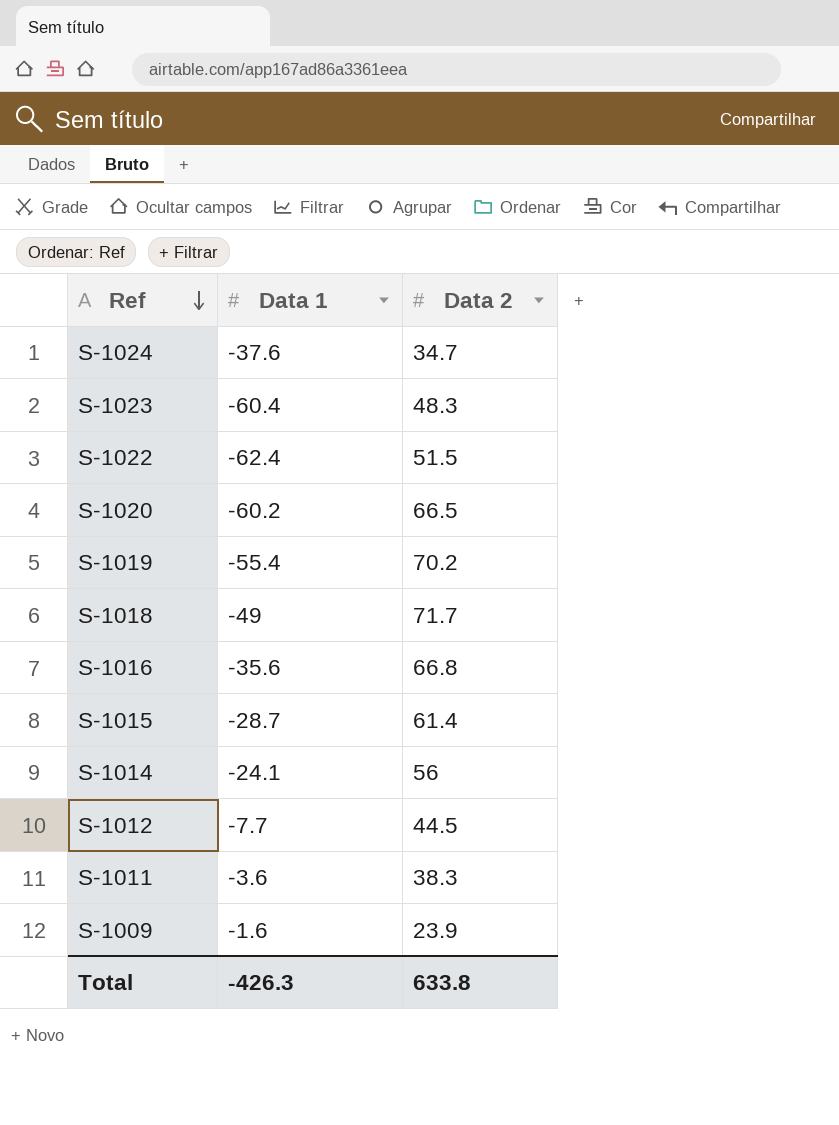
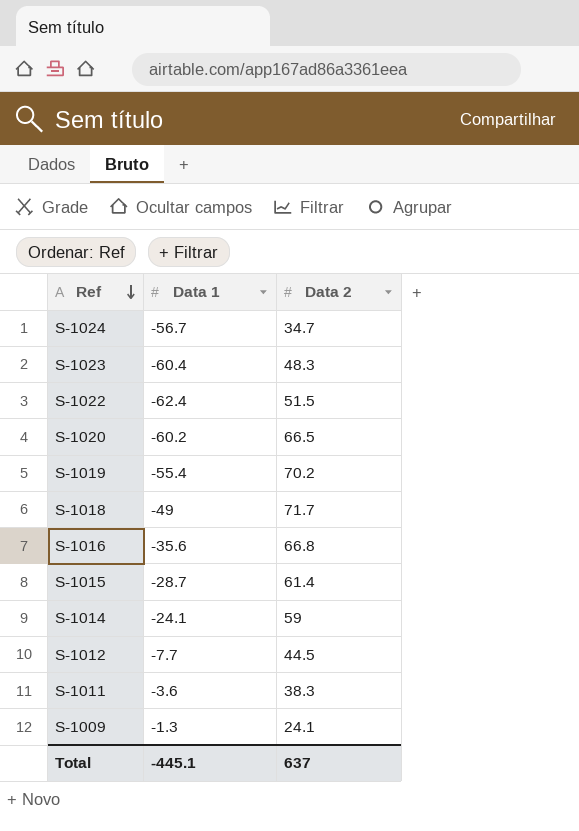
S-1024 | Data 1: -37.6 -> -56.7
S-1014 | Data 2: 56 -> 59
S-1009 | Data 1: -1.6 -> -1.3
S-1009 | Data 2: 23.9 -> 24.1
Total | Data 1: -426.3 -> -445.1
Total | Data 2: 633.8 -> 637

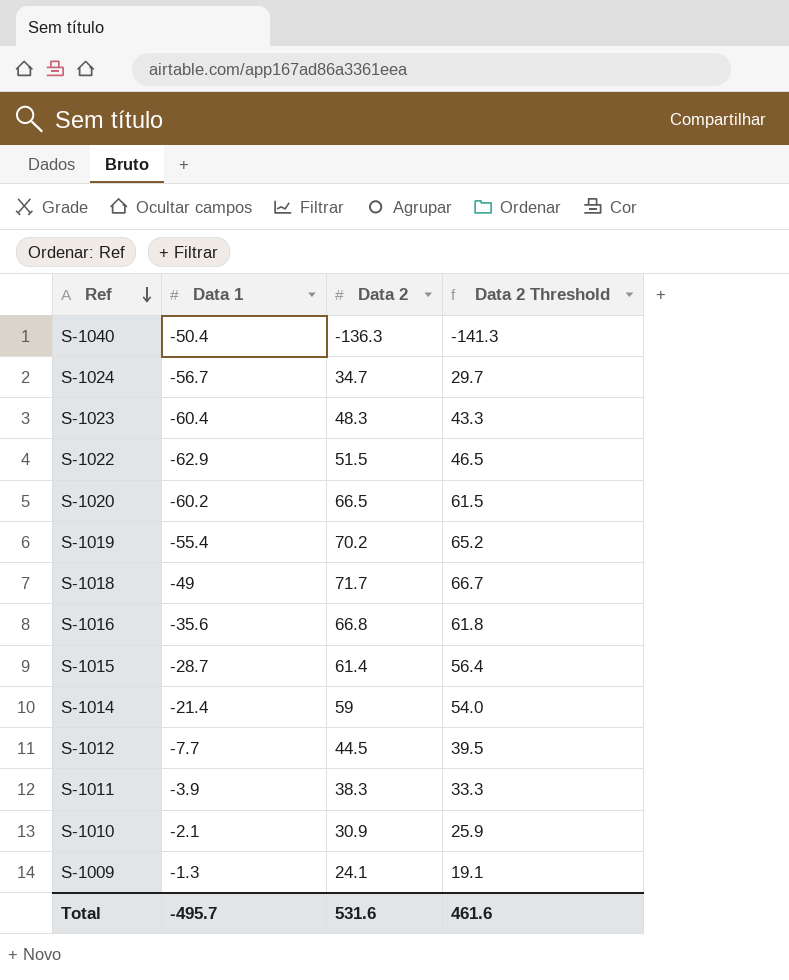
column Data 2 Threshold | formula: none -> [Data 2] - 5
row S-1040: none -> -50.4 | -136.3 | -141.3
S-1022 | Data 1: -62.4 -> -62.9
S-1014 | Data 1: -24.1 -> -21.4
S-1011 | Data 1: -3.6 -> -3.9
row S-1010: none -> -2.1 | 30.9 | 25.9
Total | Data 1: -445.1 -> -495.7
Total | Data 2: 637 -> 531.6

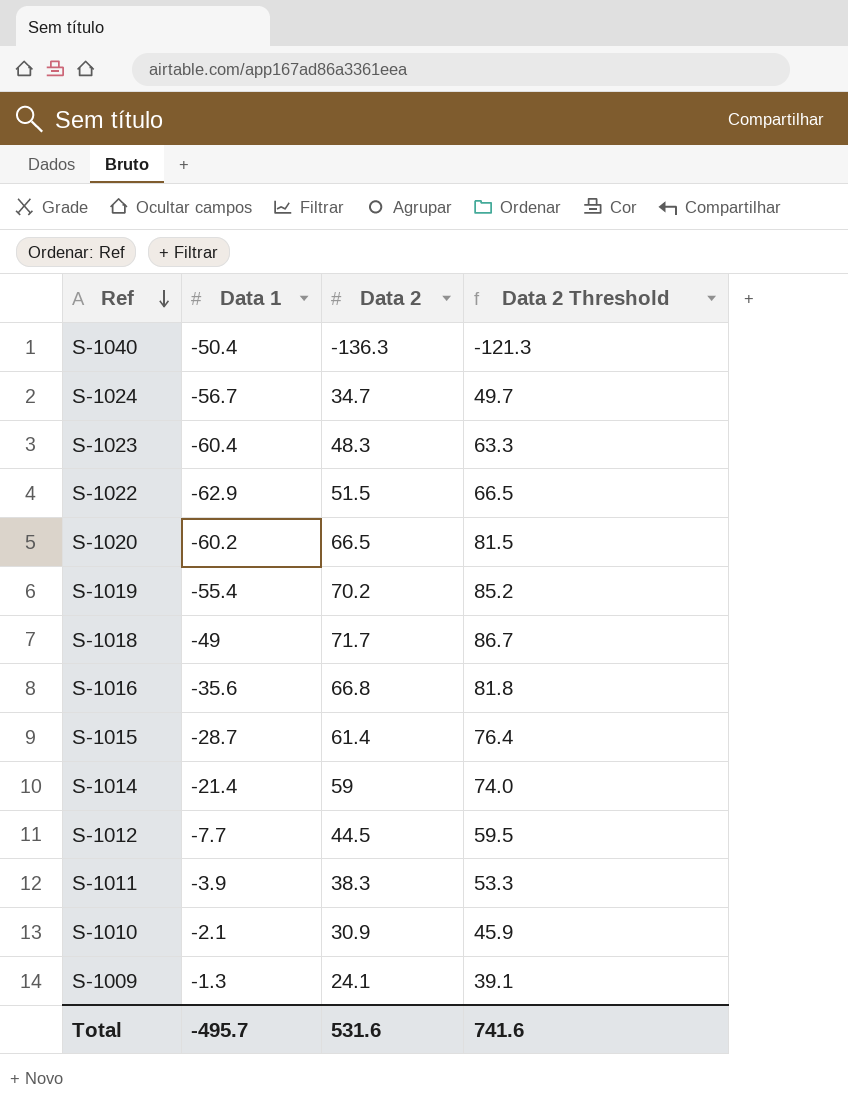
column Data 2 Threshold | formula: [Data 2] - 5 -> [Data 2] + 15
Total | Data 2 Threshold: 461.6 -> 741.6

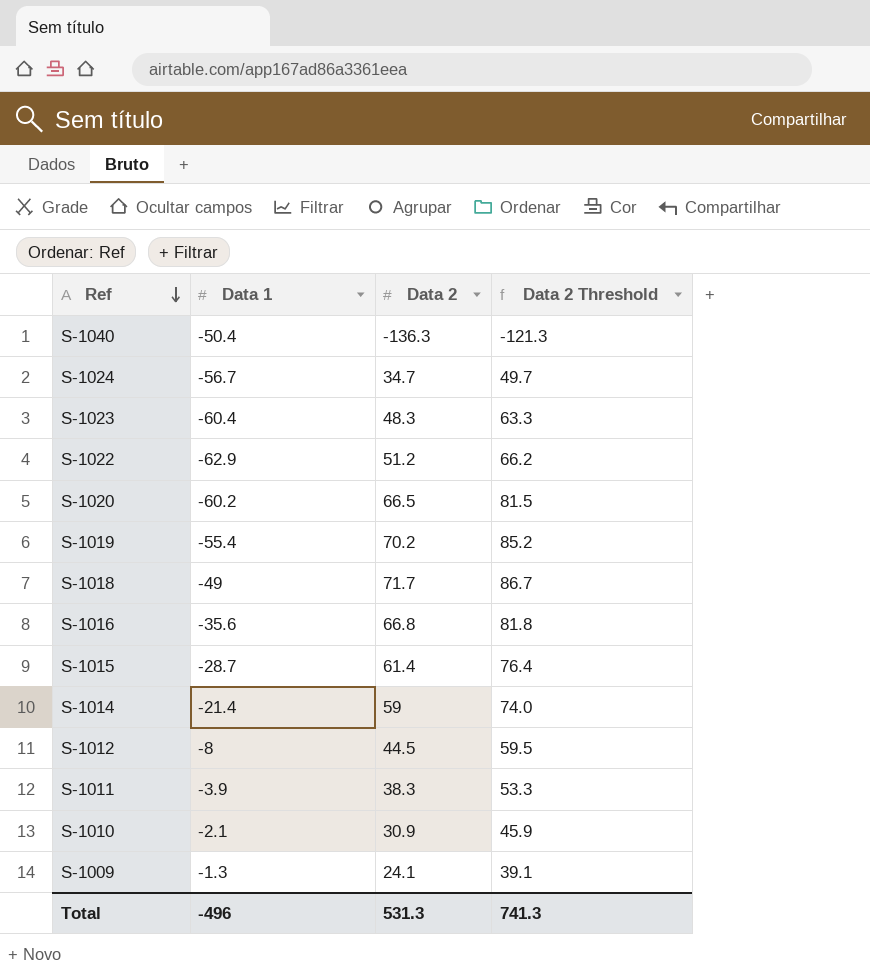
S-1022 | Data 2: 51.5 -> 51.2
S-1022 | Data 2 Threshold: 66.5 -> 66.2
S-1012 | Data 1: -7.7 -> -8
Total | Data 1: -495.7 -> -496
Total | Data 2: 531.6 -> 531.3
Total | Data 2 Threshold: 741.6 -> 741.3

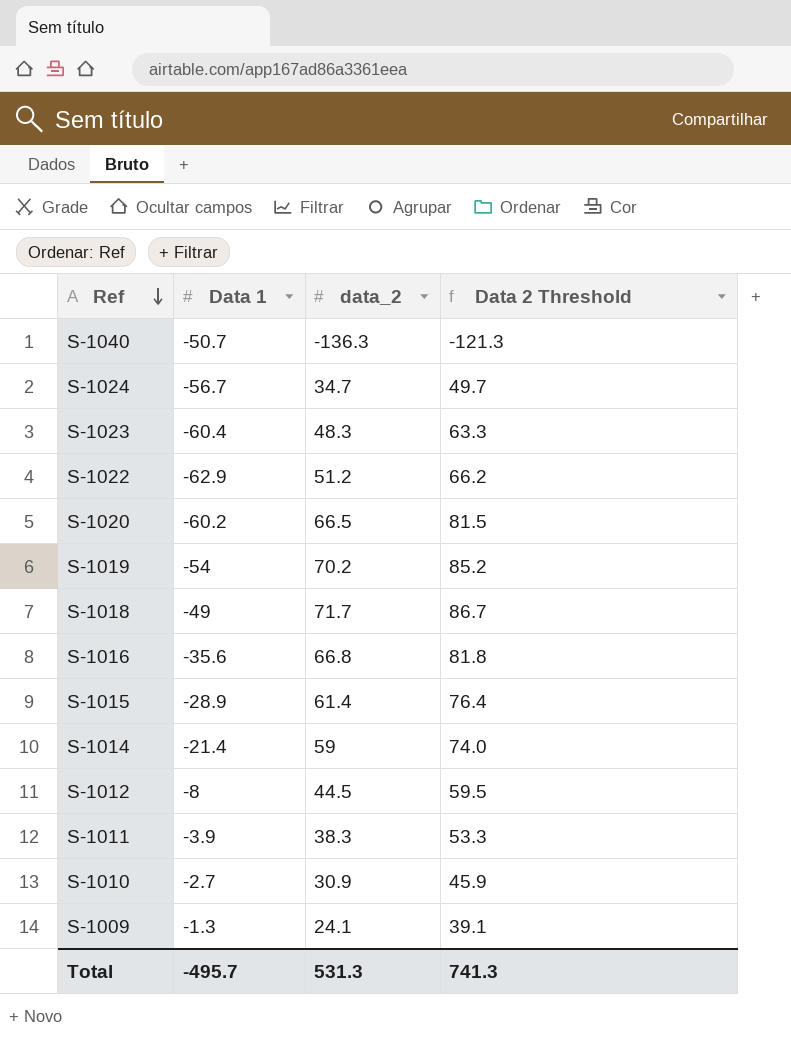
column name: Data 2 -> data_2
S-1040 | Data 1: -50.4 -> -50.7
S-1019 | Data 1: -55.4 -> -54
S-1015 | Data 1: -28.7 -> -28.9
S-1010 | Data 1: -2.1 -> -2.7
Total | Data 1: -496 -> -495.7

